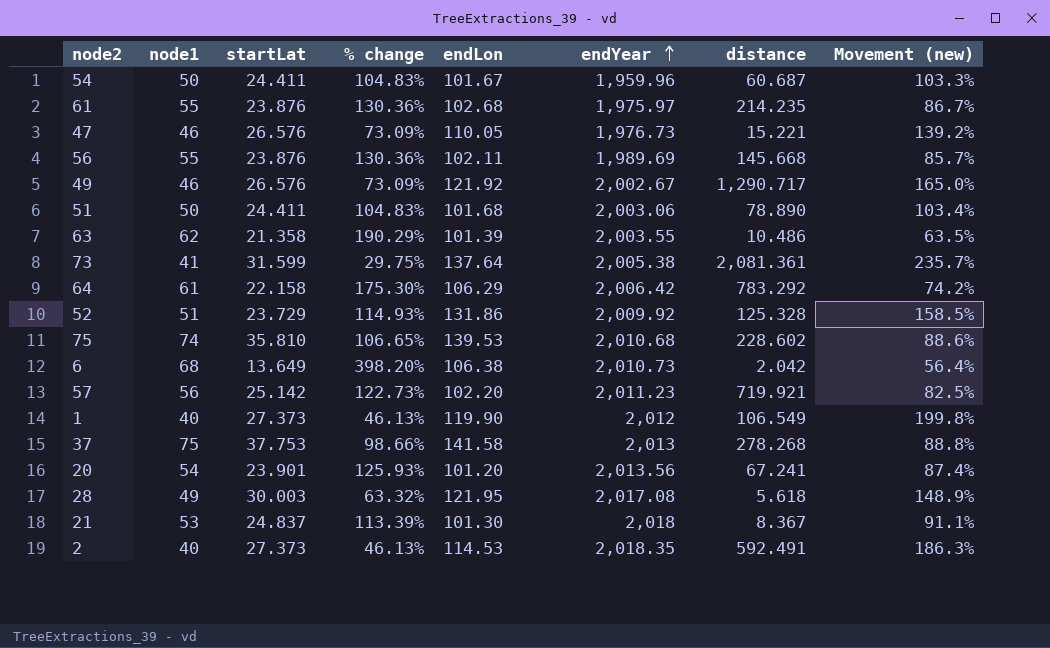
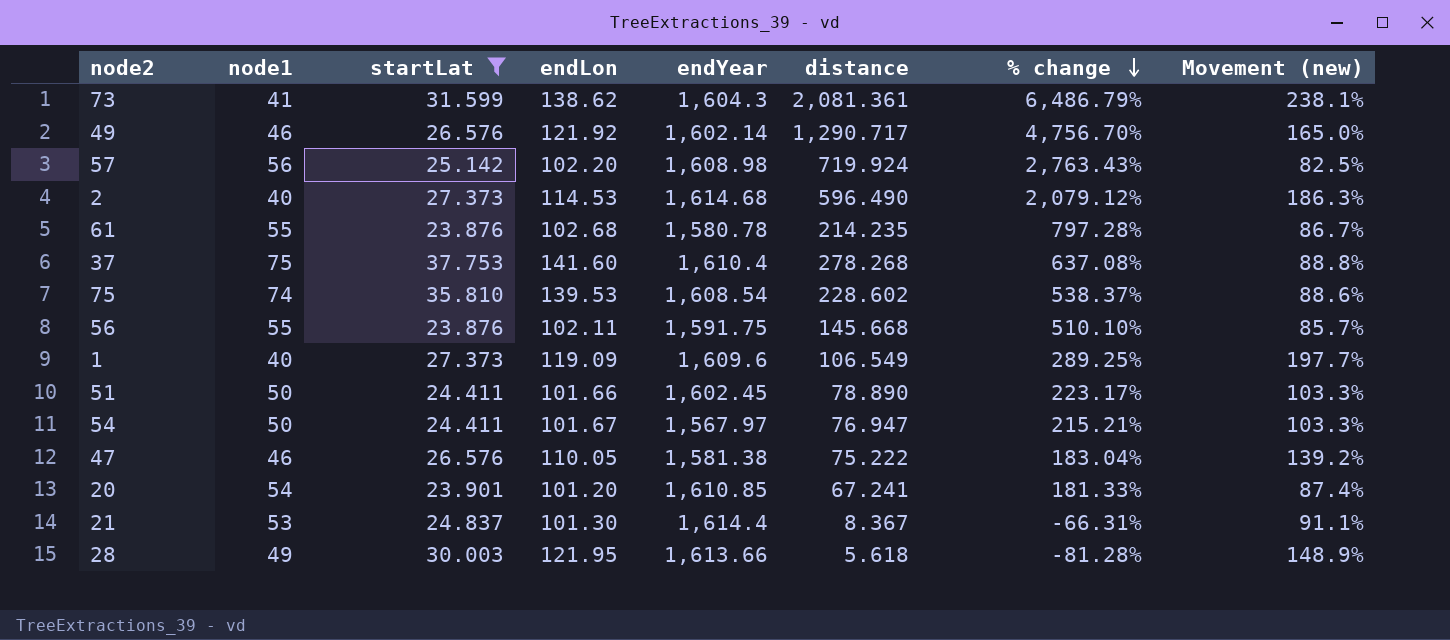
filter: none -> startLat >= 23.876
row order: endYear ascending -> % change descending
column % change | formula: ([node1] - [startLat]) / [startLat] -> ([distance] - [startLat]) / [startLat]
column % change | position: 4 -> 7
73 | endLon: 137.64 -> 138.62
73 | endYear: 2,005.38 -> 1,604.3
73 | Movement (new): 235.7% -> 238.1%
49 | endYear: 2,002.67 -> 1,602.14
57 | endYear: 2,011.23 -> 1,608.98
57 | distance: 719.921 -> 719.924
2 | endYear: 2,018.35 -> 1,614.68
2 | distance: 592.491 -> 596.490
61 | endYear: 1,975.97 -> 1,580.78
37 | endLon: 141.58 -> 141.60
37 | endYear: 2,013 -> 1,610.4
75 | endYear: 2,010.68 -> 1,608.54
56 | endYear: 1,989.69 -> 1,591.75
1 | endLon: 119.90 -> 119.09
1 | endYear: 2,012 -> 1,609.6
1 | Movement (new): 199.8% -> 197.7%
51 | endLon: 101.68 -> 101.66
51 | endYear: 2,003.06 -> 1,602.45
51 | Movement (new): 103.4% -> 103.3%
54 | endYear: 1,959.96 -> 1,567.97
54 | distance: 60.687 -> 76.947
47 | endYear: 1,976.73 -> 1,581.38
47 | distance: 15.221 -> 75.222
20 | endYear: 2,013.56 -> 1,610.85
21 | endYear: 2,018 -> 1,614.4
28 | endYear: 2,017.08 -> 1,613.66

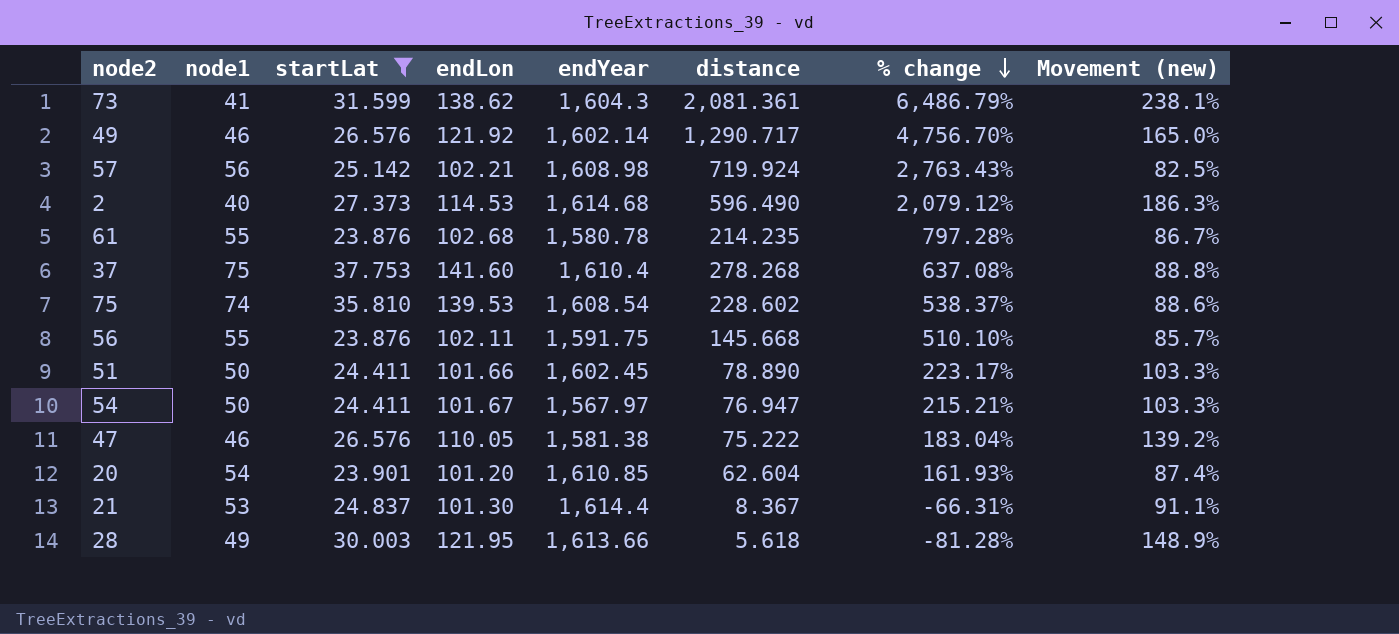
row 1: 40 | 27.373 | 119.09 | 1,609.6 | 106.549 | 289.25% | 197.7% -> none
57 | endLon: 102.20 -> 102.21
20 | distance: 67.241 -> 62.604
20 | % change: 181.33% -> 161.93%

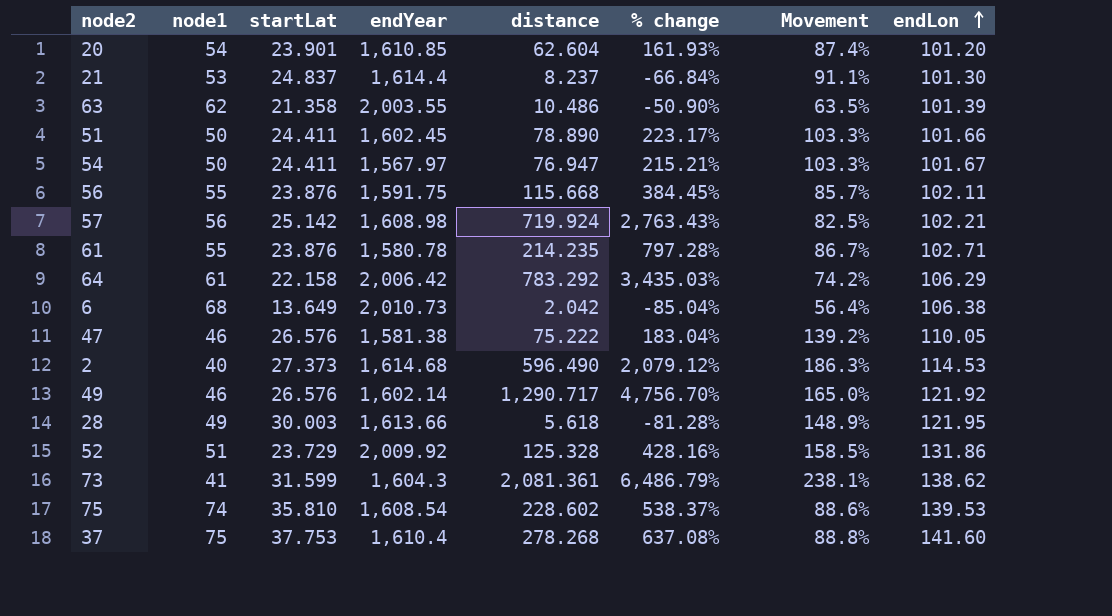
filter: startLat >= 23.876 -> none
row order: % change descending -> endLon ascending
column name: Movement (new) -> Movement
column endLon | position: 4 -> 8
21 | distance: 8.367 -> 8.237
21 | % change: -66.31% -> -66.84%
56 | distance: 145.668 -> 115.668
56 | % change: 510.10% -> 384.45%
61 | endLon: 102.68 -> 102.71

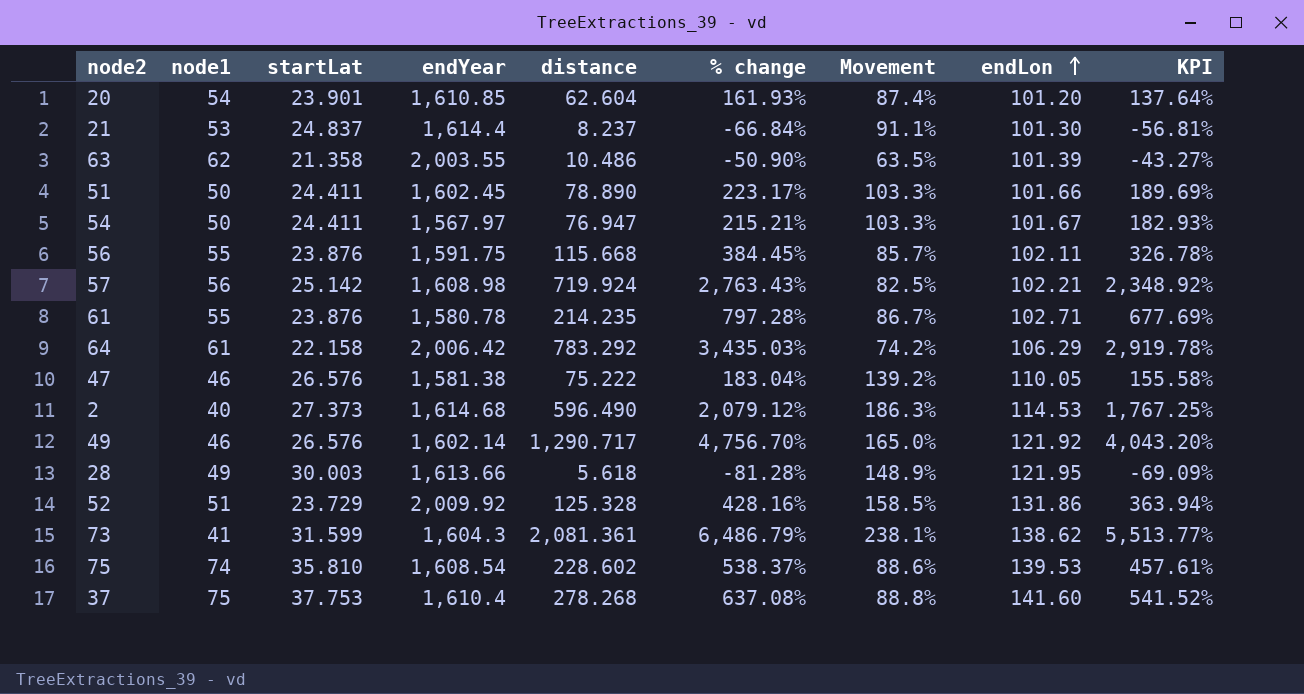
column KPI | formula: none -> [% change] * 0.85
row 6: 68 | 13.649 | 2,010.73 | 2.042 | -85.04% | 56.4% | 106.38 -> none

